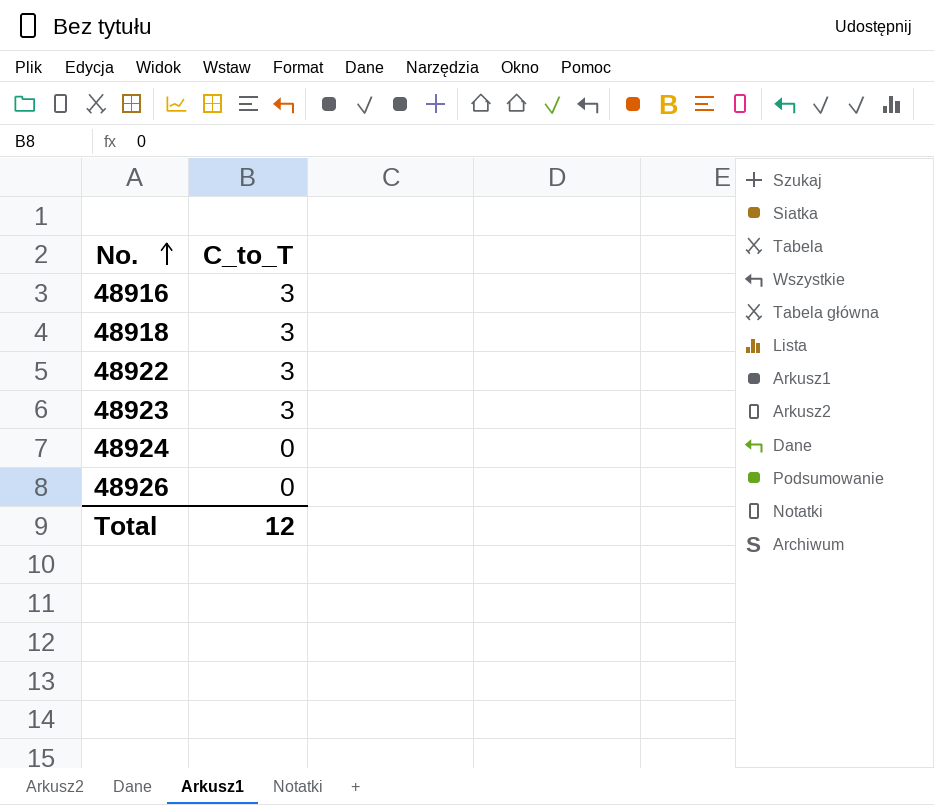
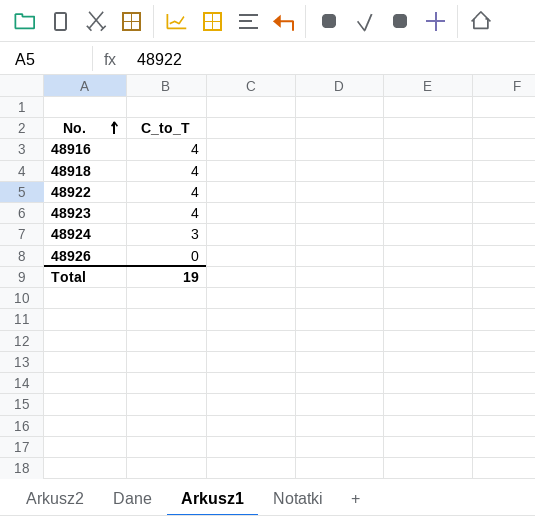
48916 | C_to_T: 3 -> 4
48918 | C_to_T: 3 -> 4
48922 | C_to_T: 3 -> 4
48923 | C_to_T: 3 -> 4
48924 | C_to_T: 0 -> 3
Total | C_to_T: 12 -> 19

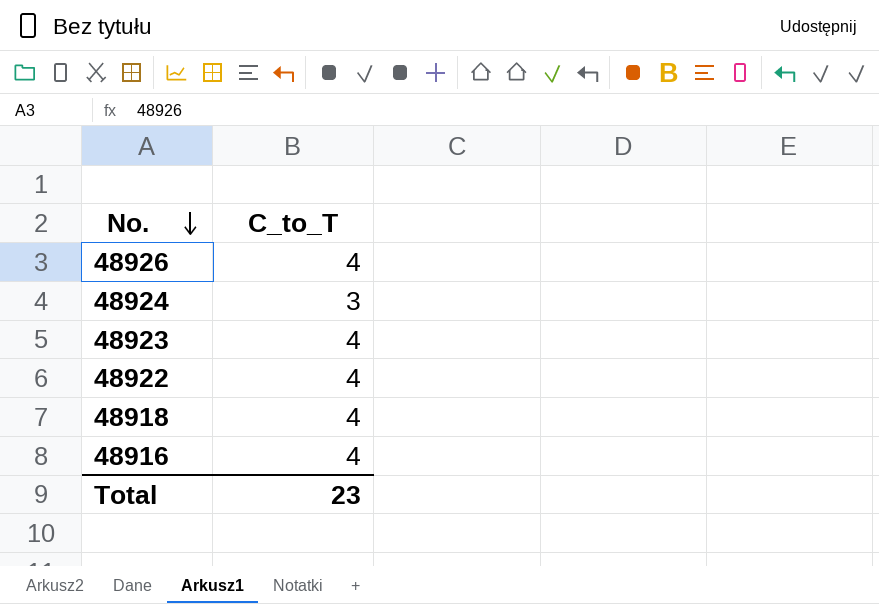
row order: No. ascending -> No. descending
48926 | C_to_T: 0 -> 4
Total | C_to_T: 19 -> 23

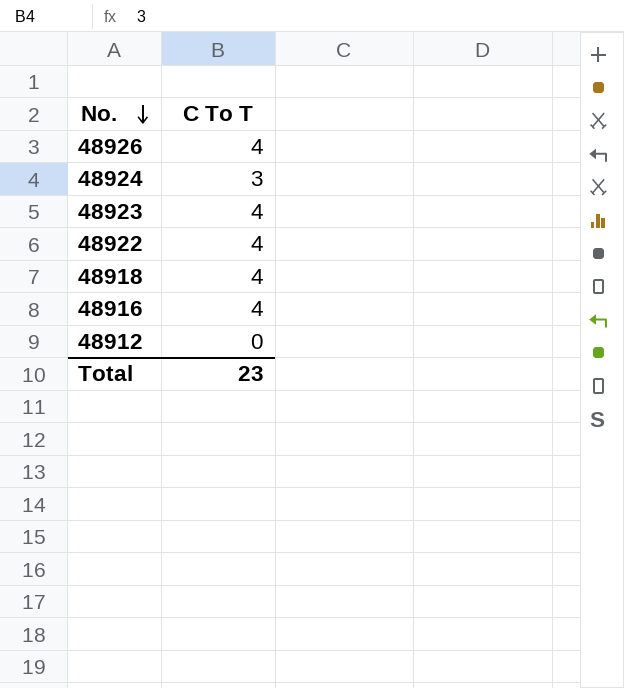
column name: C_to_T -> C To T
row 48912: none -> 0

